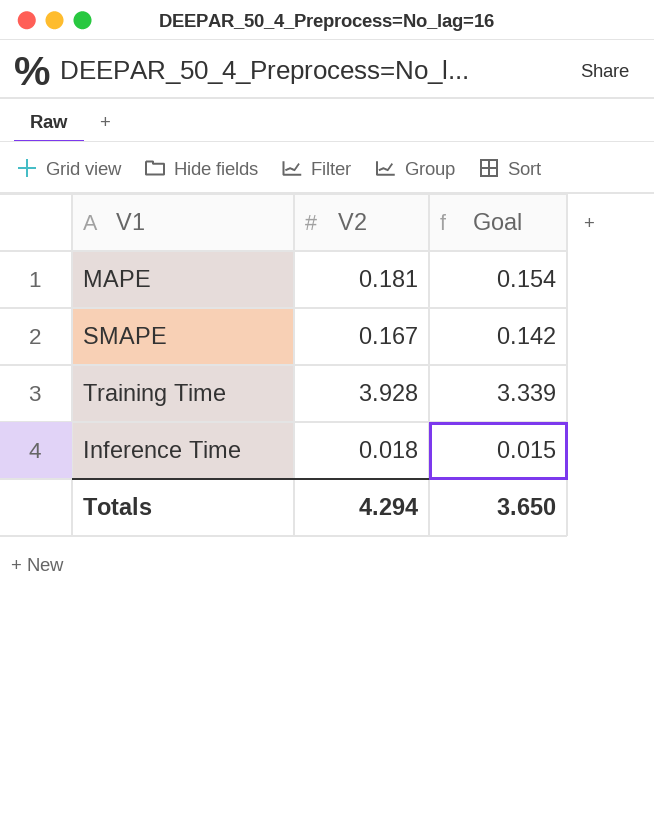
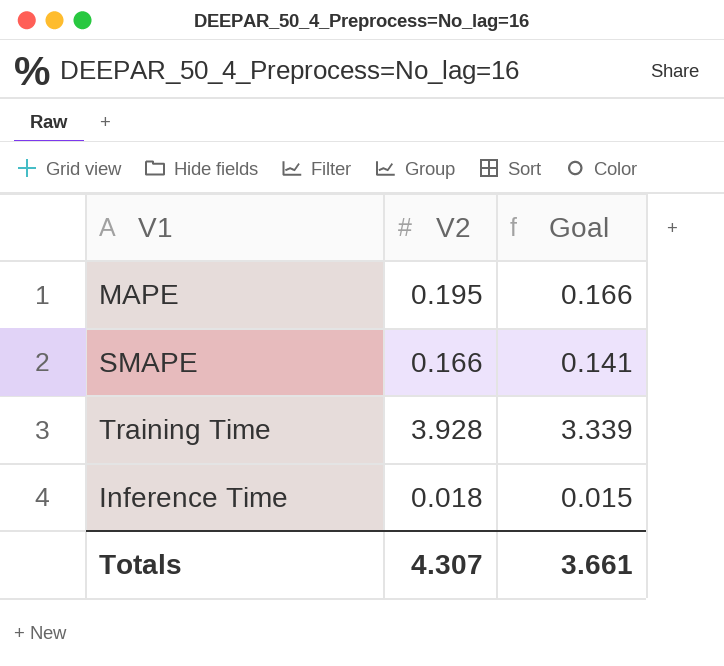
MAPE | V2: 0.181 -> 0.195
MAPE | Goal: 0.154 -> 0.166
SMAPE | V2: 0.167 -> 0.166
SMAPE | Goal: 0.142 -> 0.141
Totals | V2: 4.294 -> 4.307
Totals | Goal: 3.650 -> 3.661

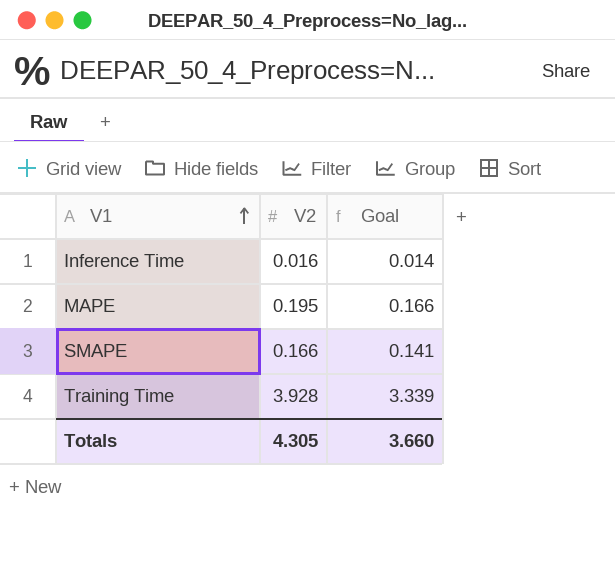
row order: none -> V1 ascending
Inference Time | V2: 0.018 -> 0.016
Inference Time | Goal: 0.015 -> 0.014
Totals | V2: 4.307 -> 4.305
Totals | Goal: 3.661 -> 3.660

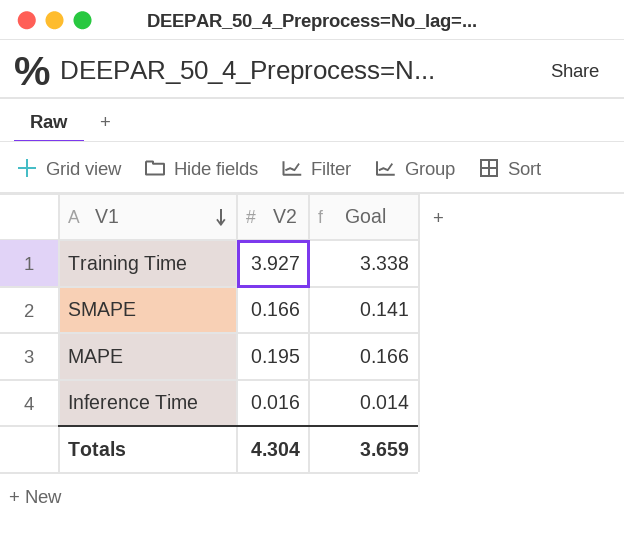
row order: V1 ascending -> V1 descending
Training Time | V2: 3.928 -> 3.927
Training Time | Goal: 3.339 -> 3.338
Totals | V2: 4.305 -> 4.304
Totals | Goal: 3.660 -> 3.659

